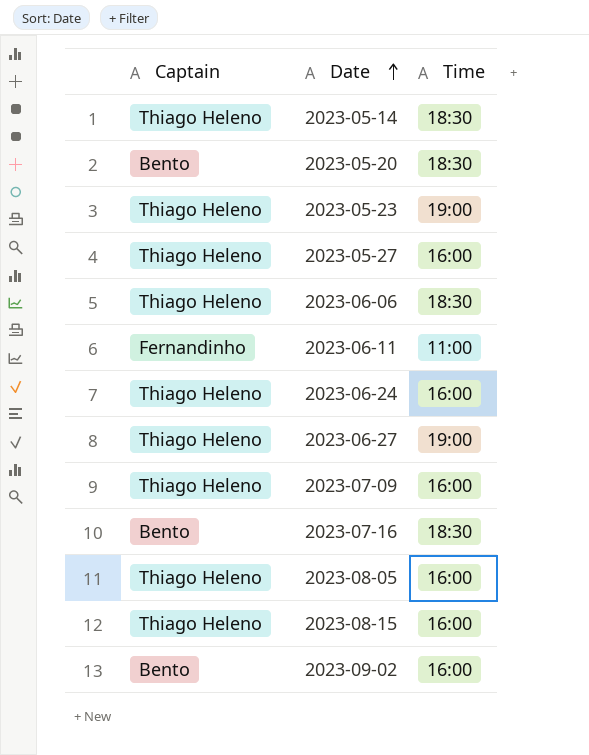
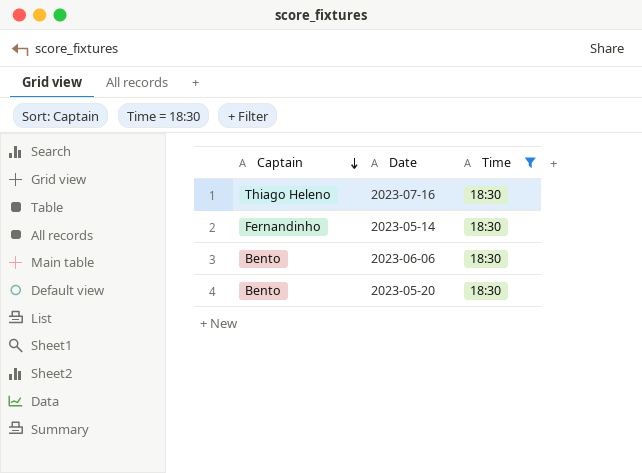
filter: none -> Time = 18:30
row order: Date ascending -> Captain descending
2023-07-16 | Captain: Bento -> Thiago Heleno
2023-05-14 | Captain: Thiago Heleno -> Fernandinho
2023-06-06 | Captain: Thiago Heleno -> Bento

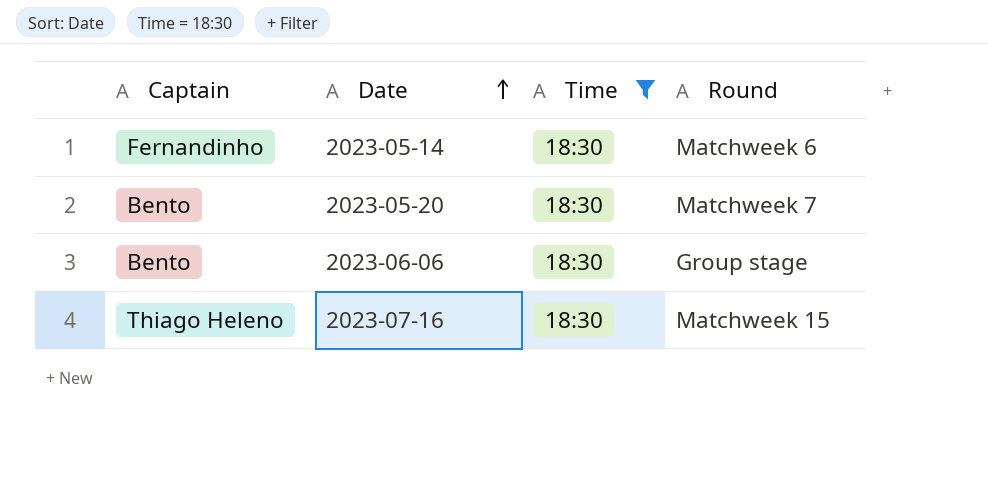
row order: Captain descending -> Date ascending
column Round | position: none -> 4

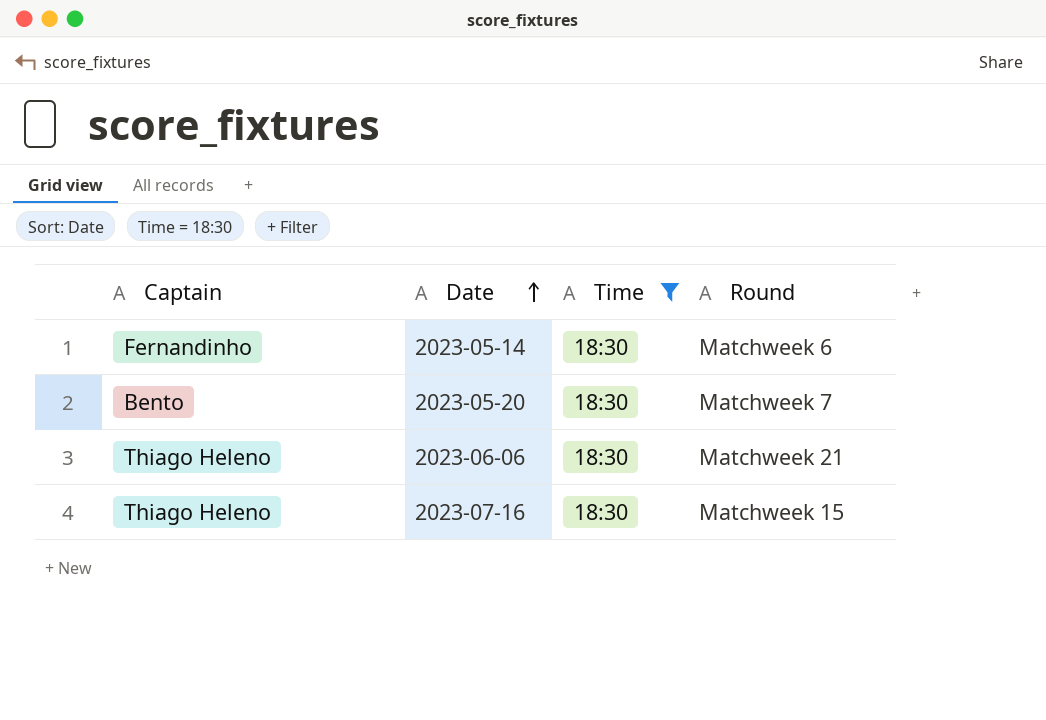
2023-06-06 | Captain: Bento -> Thiago Heleno
2023-06-06 | Round: Group stage -> Matchweek 21

